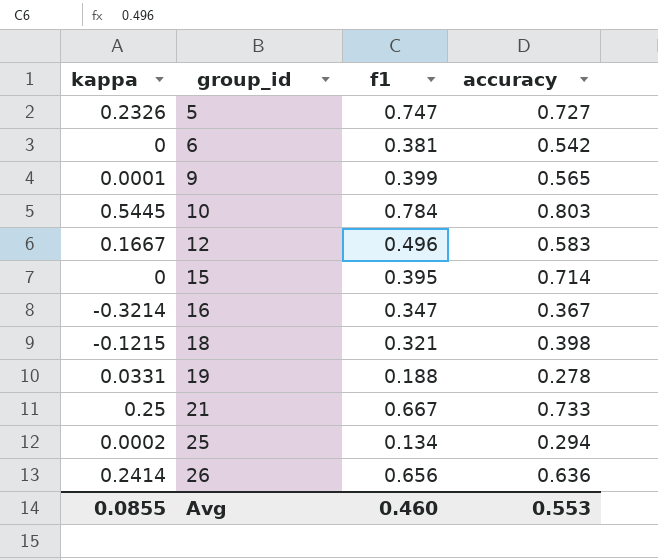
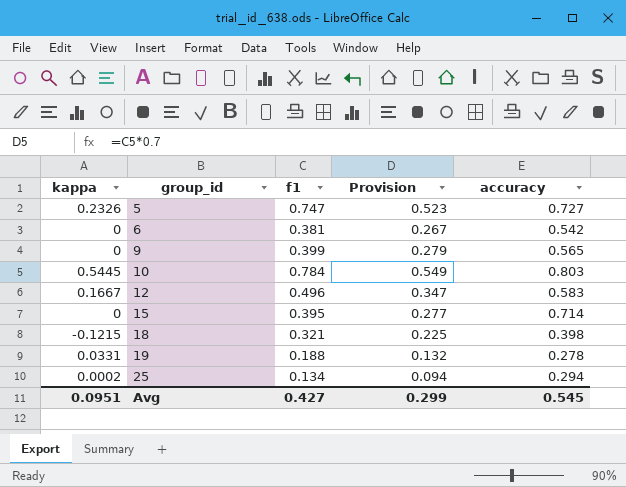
column Provision | formula: none -> [f1] * 0.7
row 16: -0.3214 | 0.347 | 0.367 -> none
row 21: 0.25 | 0.667 | 0.733 -> none
row 26: 0.2414 | 0.656 | 0.636 -> none
9 | kappa: 0.0001 -> 0
Avg | kappa: 0.0855 -> 0.0951
Avg | f1: 0.460 -> 0.427
Avg | accuracy: 0.553 -> 0.545

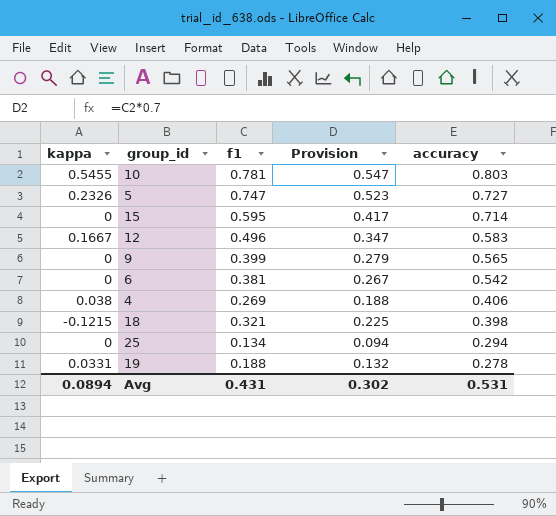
row order: group_id ascending -> accuracy descending
10 | kappa: 0.5445 -> 0.5455
10 | f1: 0.784 -> 0.781
10 | Provision: 0.549 -> 0.547
15 | f1: 0.395 -> 0.595
15 | Provision: 0.277 -> 0.417
row 4: none -> 0.038 | 0.269 | 0.188 | 0.406
25 | kappa: 0.0002 -> 0
Avg | kappa: 0.0951 -> 0.0894
Avg | f1: 0.427 -> 0.431
Avg | Provision: 0.299 -> 0.302
Avg | accuracy: 0.545 -> 0.531

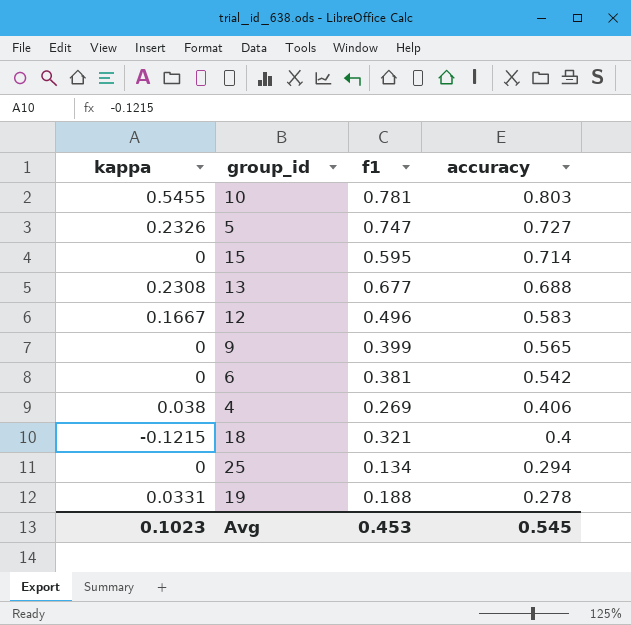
column Provision | formula: [f1] * 0.7 -> none
row 13: none -> 0.2308 | 0.677 | 0.688
18 | accuracy: 0.398 -> 0.4
Avg | kappa: 0.0894 -> 0.1023
Avg | f1: 0.431 -> 0.453
Avg | accuracy: 0.531 -> 0.545

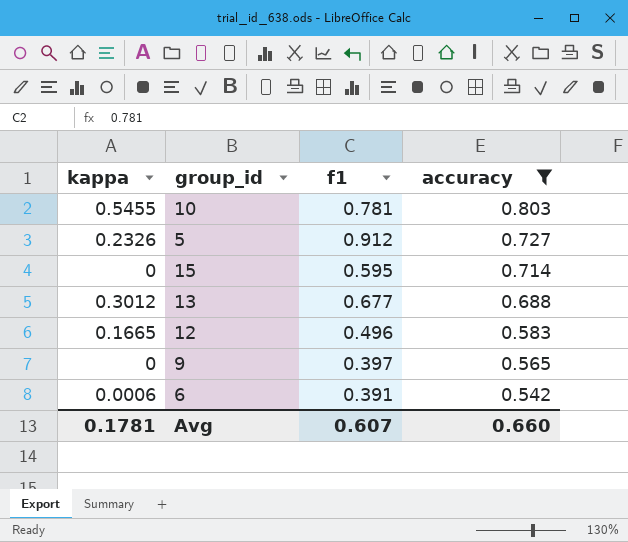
filter: none -> accuracy >= 0.542
5 | f1: 0.747 -> 0.912
13 | kappa: 0.2308 -> 0.3012
12 | kappa: 0.1667 -> 0.1665
9 | f1: 0.399 -> 0.397
6 | kappa: 0 -> 0.0006
6 | f1: 0.381 -> 0.391
Avg | kappa: 0.1023 -> 0.1781
Avg | f1: 0.453 -> 0.607
Avg | accuracy: 0.545 -> 0.660

